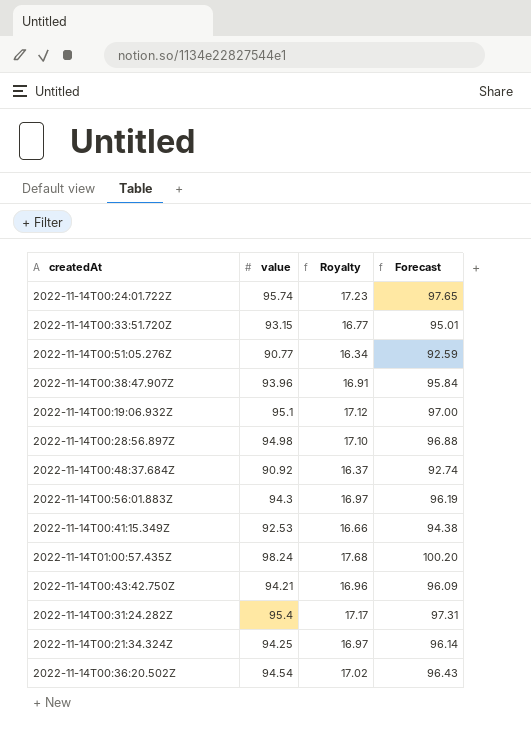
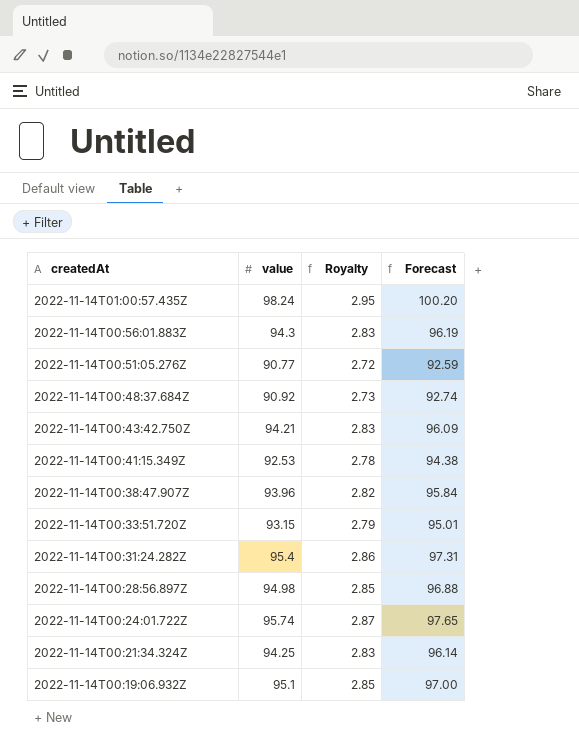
row order: none -> createdAt descending
column Royalty | formula: [value] * 0.18 -> [value] * 0.03
row 2022-11-14T00:36:20.502Z: 94.54 | 17.02 | 96.43 -> none

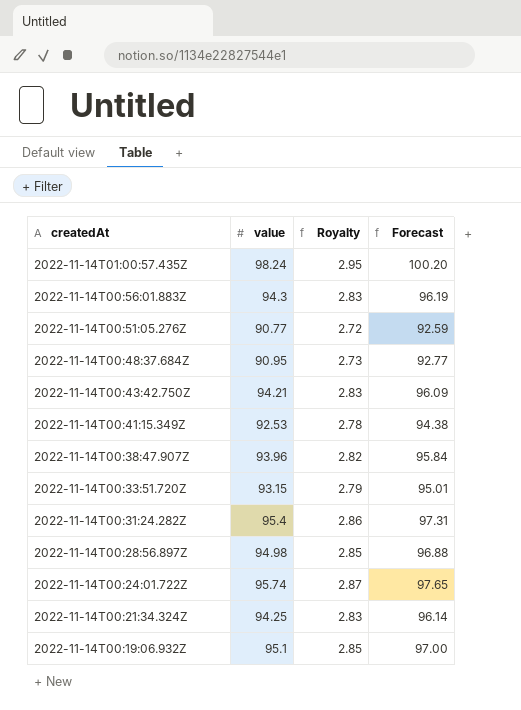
2022-11-14T00:48:37.684Z | value: 90.92 -> 90.95
2022-11-14T00:48:37.684Z | Forecast: 92.74 -> 92.77

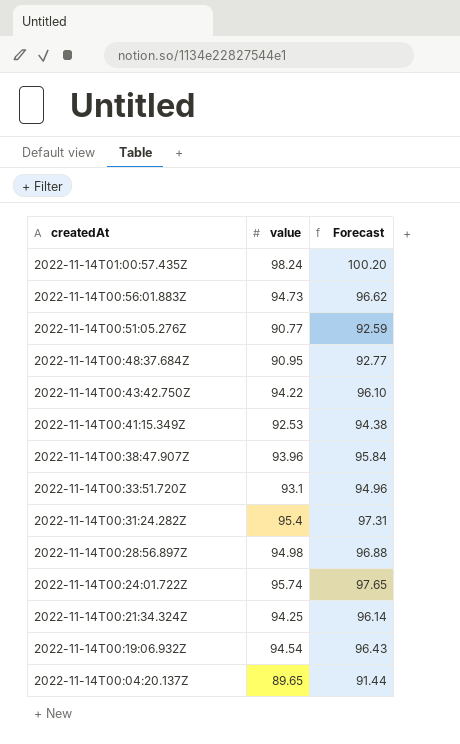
column Royalty | formula: [value] * 0.03 -> none
2022-11-14T00:56:01.883Z | value: 94.3 -> 94.73
2022-11-14T00:56:01.883Z | Forecast: 96.19 -> 96.62
2022-11-14T00:43:42.750Z | value: 94.21 -> 94.22
2022-11-14T00:43:42.750Z | Forecast: 96.09 -> 96.10
2022-11-14T00:33:51.720Z | value: 93.15 -> 93.1
2022-11-14T00:33:51.720Z | Forecast: 95.01 -> 94.96
2022-11-14T00:19:06.932Z | value: 95.1 -> 94.54
2022-11-14T00:19:06.932Z | Forecast: 97.00 -> 96.43
row 2022-11-14T00:04:20.137Z: none -> 89.65 | 91.44

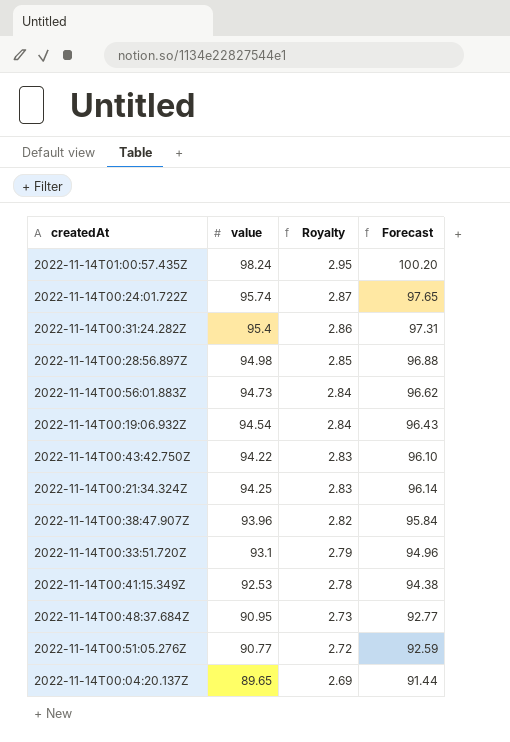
row order: createdAt descending -> Royalty descending
column Royalty | formula: none -> [value] * 0.03

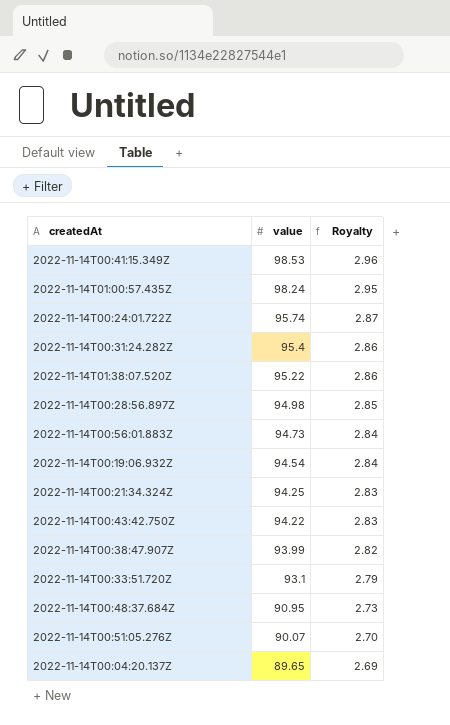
row order: Royalty descending -> value descending
column Forecast | formula: [value] * 1.02 -> none
2022-11-14T00:41:15.349Z | value: 92.53 -> 98.53
2022-11-14T00:41:15.349Z | Royalty: 2.78 -> 2.96
row 2022-11-14T01:38:07.520Z: none -> 95.22 | 2.86
2022-11-14T00:38:47.907Z | value: 93.96 -> 93.99
2022-11-14T00:51:05.276Z | value: 90.77 -> 90.07
2022-11-14T00:51:05.276Z | Royalty: 2.72 -> 2.70

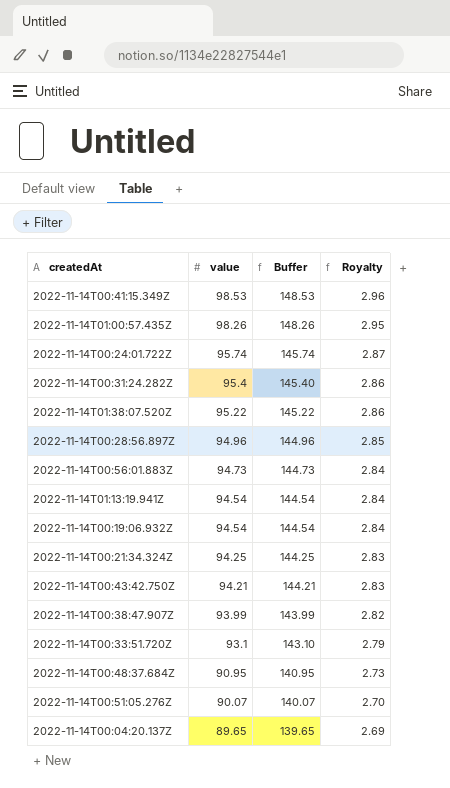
column Buffer | formula: none -> [value] + 50
2022-11-14T01:00:57.435Z | value: 98.24 -> 98.26
2022-11-14T00:28:56.897Z | value: 94.98 -> 94.96
row 2022-11-14T01:13:19.941Z: none -> 94.54 | 144.54 | 2.84
2022-11-14T00:43:42.750Z | value: 94.22 -> 94.21

